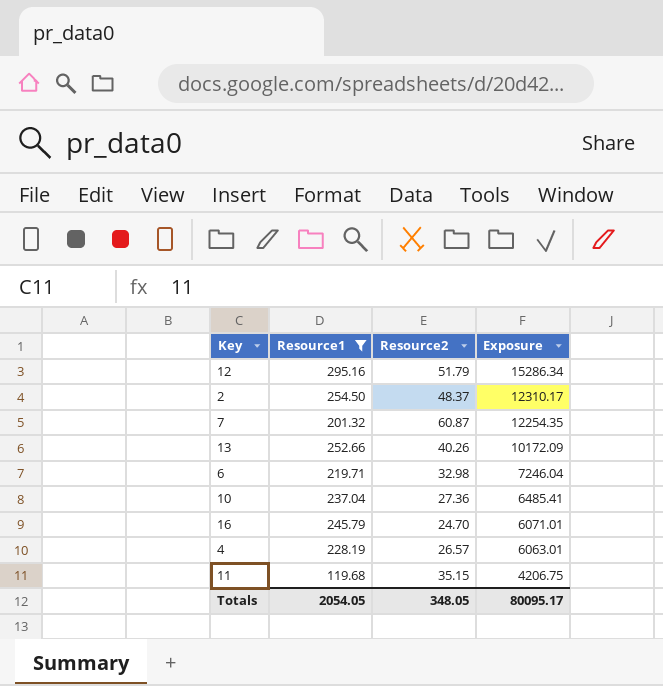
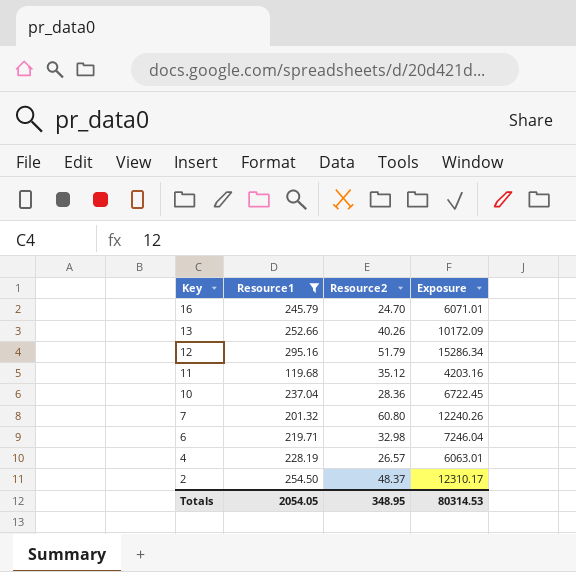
row order: Exposure descending -> Key descending
11 | Resource2: 35.15 -> 35.12
11 | Exposure: 4206.75 -> 4203.16
10 | Resource2: 27.36 -> 28.36
10 | Exposure: 6485.41 -> 6722.45
7 | Resource2: 60.87 -> 60.80
7 | Exposure: 12254.35 -> 12240.26
Totals | Resource2: 348.05 -> 348.95
Totals | Exposure: 80095.17 -> 80314.53

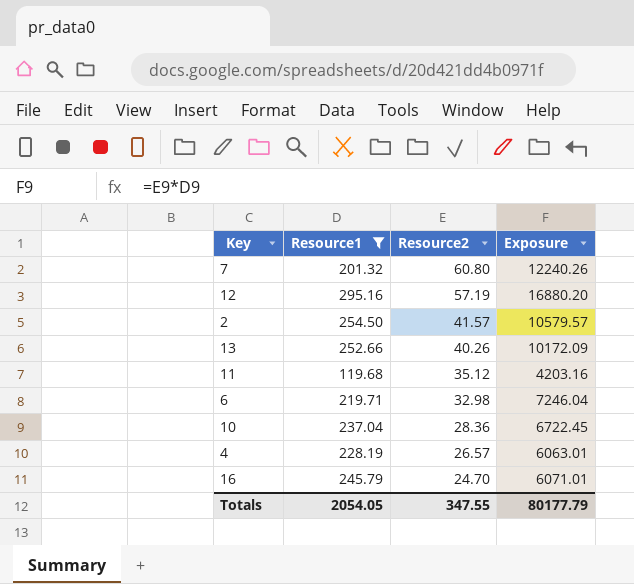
row order: Key descending -> Resource2 descending
12 | Resource2: 51.79 -> 57.19
12 | Exposure: 15286.34 -> 16880.20
2 | Resource2: 48.37 -> 41.57
2 | Exposure: 12310.17 -> 10579.57
Totals | Resource2: 348.95 -> 347.55
Totals | Exposure: 80314.53 -> 80177.79

